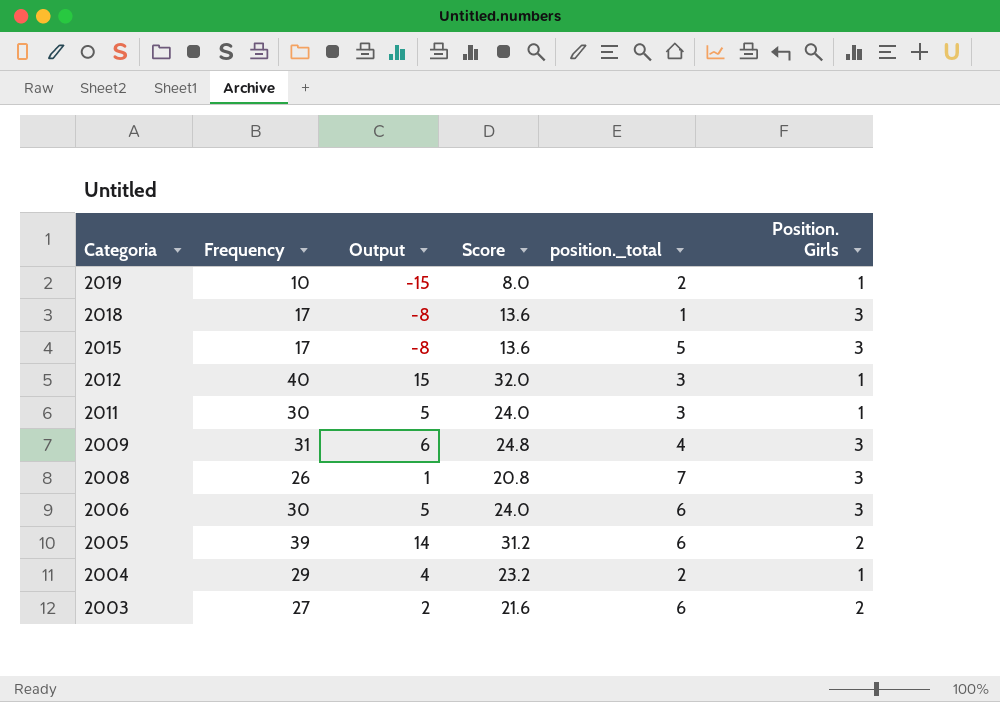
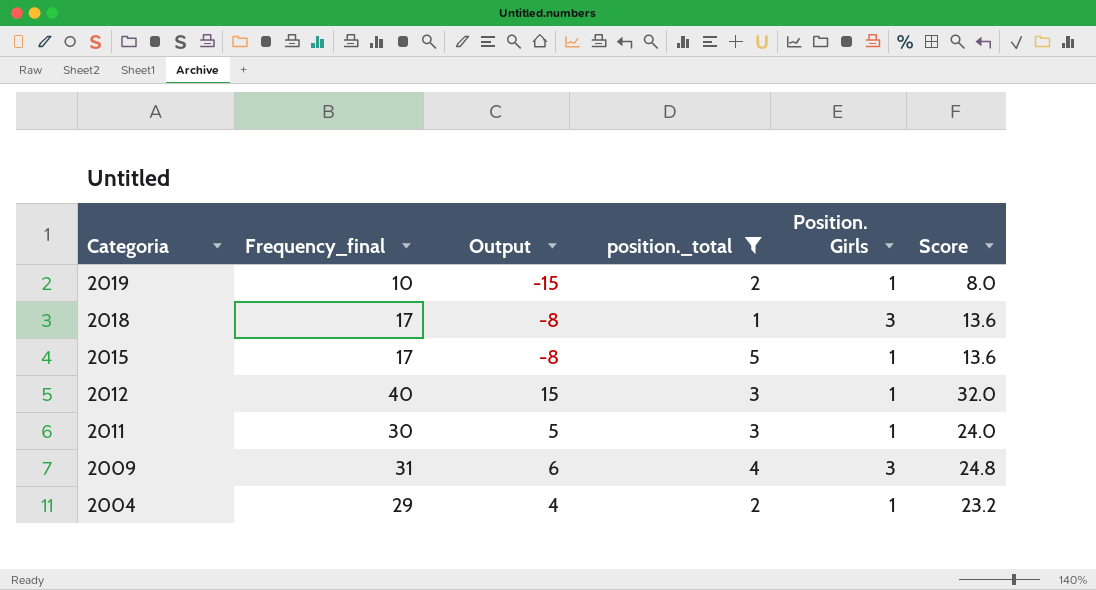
filter: none -> position._total <= 5
column name: Frequency -> Frequency_final
column Score | position: 4 -> 6
2015 | Position. Girls: 3 -> 1

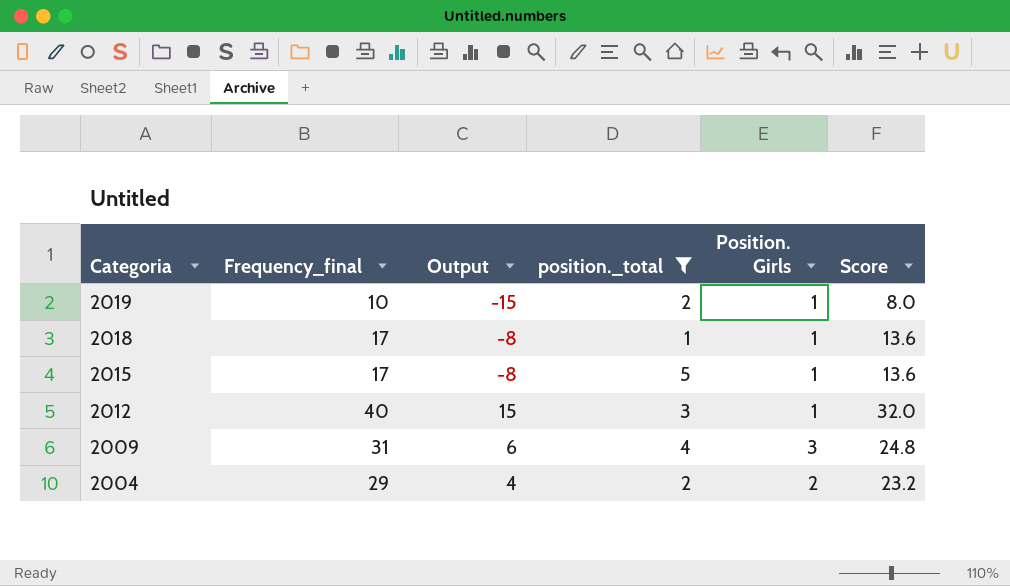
row 2011: 30 | 5 | 3 | 1 | 24.0 -> none
2018 | Position. Girls: 3 -> 1
2004 | Position. Girls: 1 -> 2

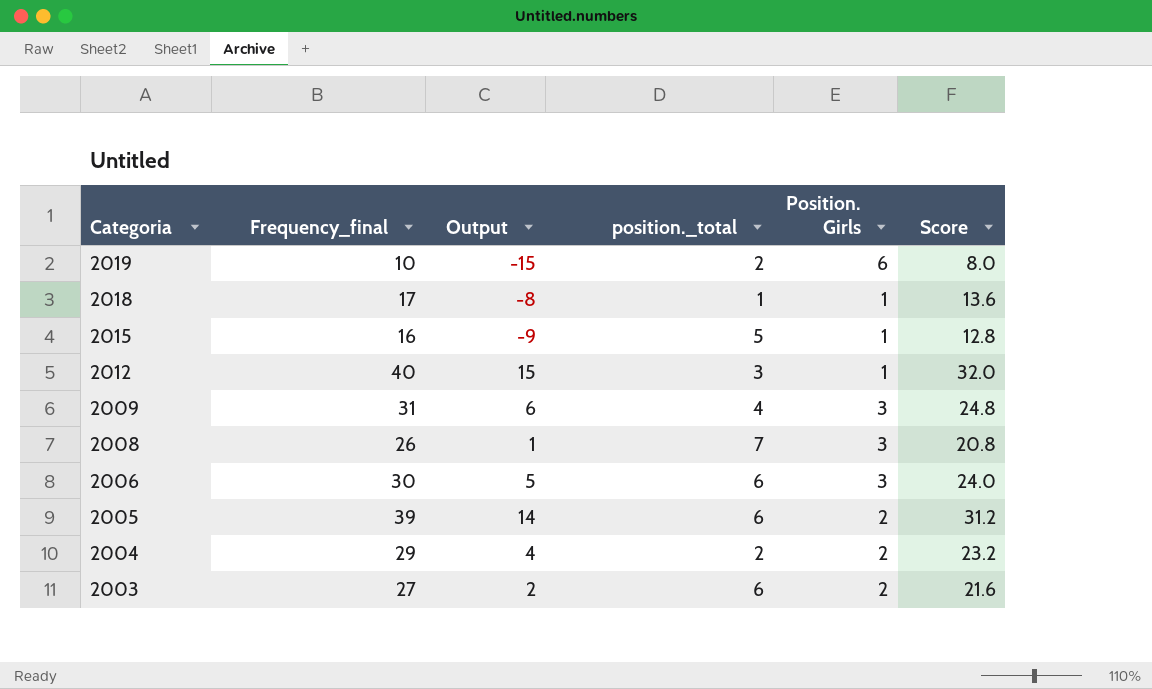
filter: position._total <= 5 -> none
2019 | Position. Girls: 1 -> 6
2015 | Frequency_final: 17 -> 16
2015 | Output: -8 -> -9
2015 | Score: 13.6 -> 12.8

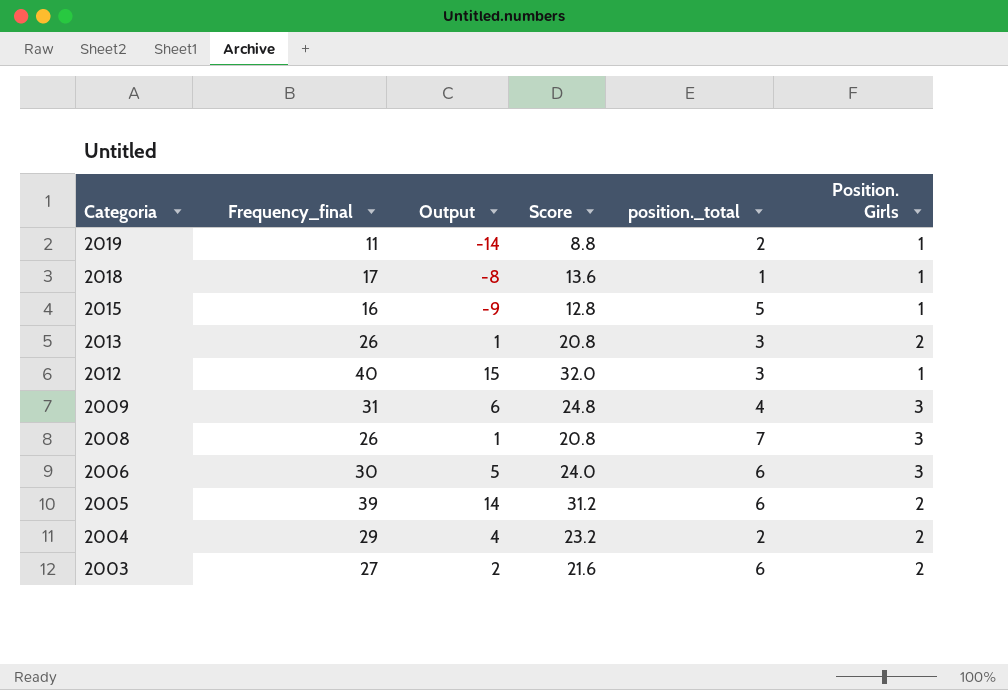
column Score | position: 6 -> 4
2019 | Frequency_final: 10 -> 11
2019 | Output: -15 -> -14
2019 | Score: 8.0 -> 8.8
2019 | Position. Girls: 6 -> 1
row 2013: none -> 26 | 1 | 20.8 | 3 | 2

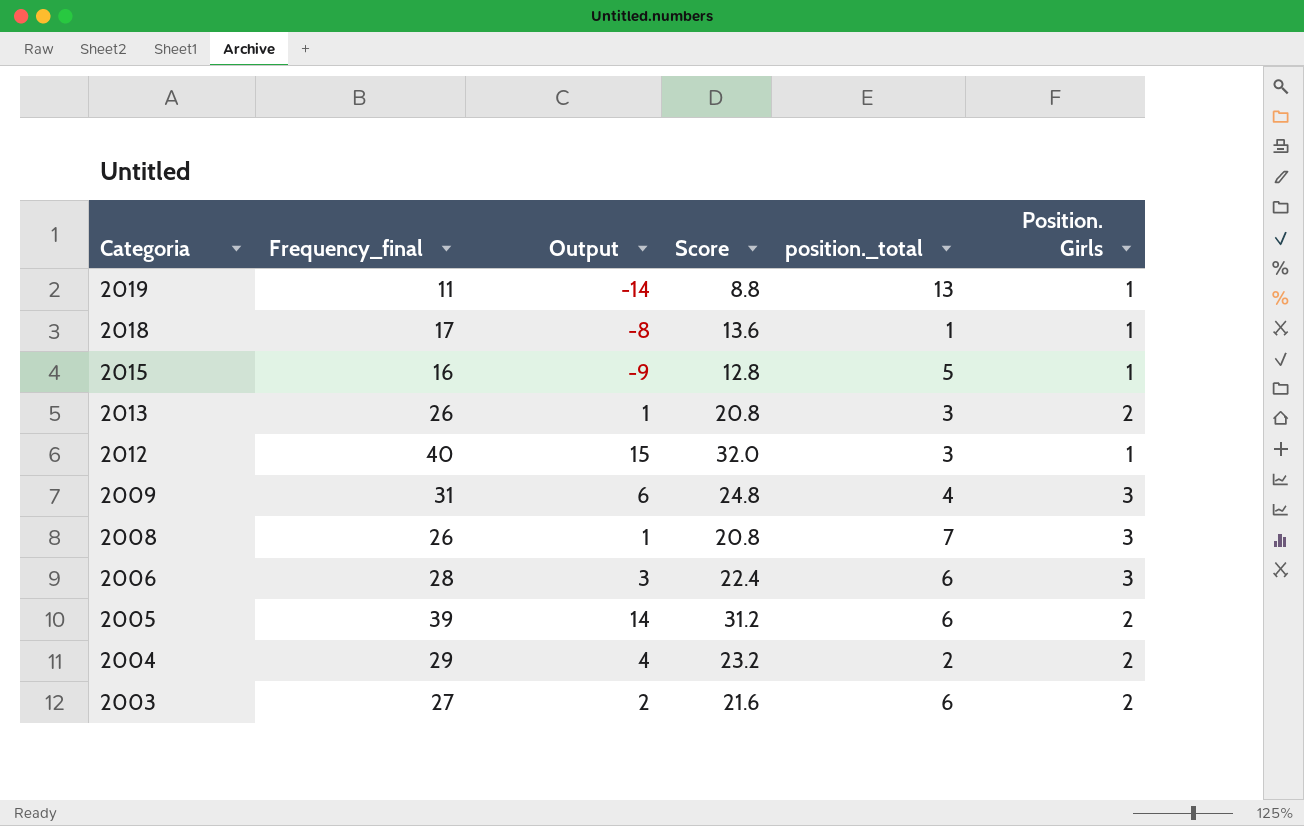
2019 | position._total: 2 -> 13
2006 | Frequency_final: 30 -> 28
2006 | Output: 5 -> 3
2006 | Score: 24.0 -> 22.4

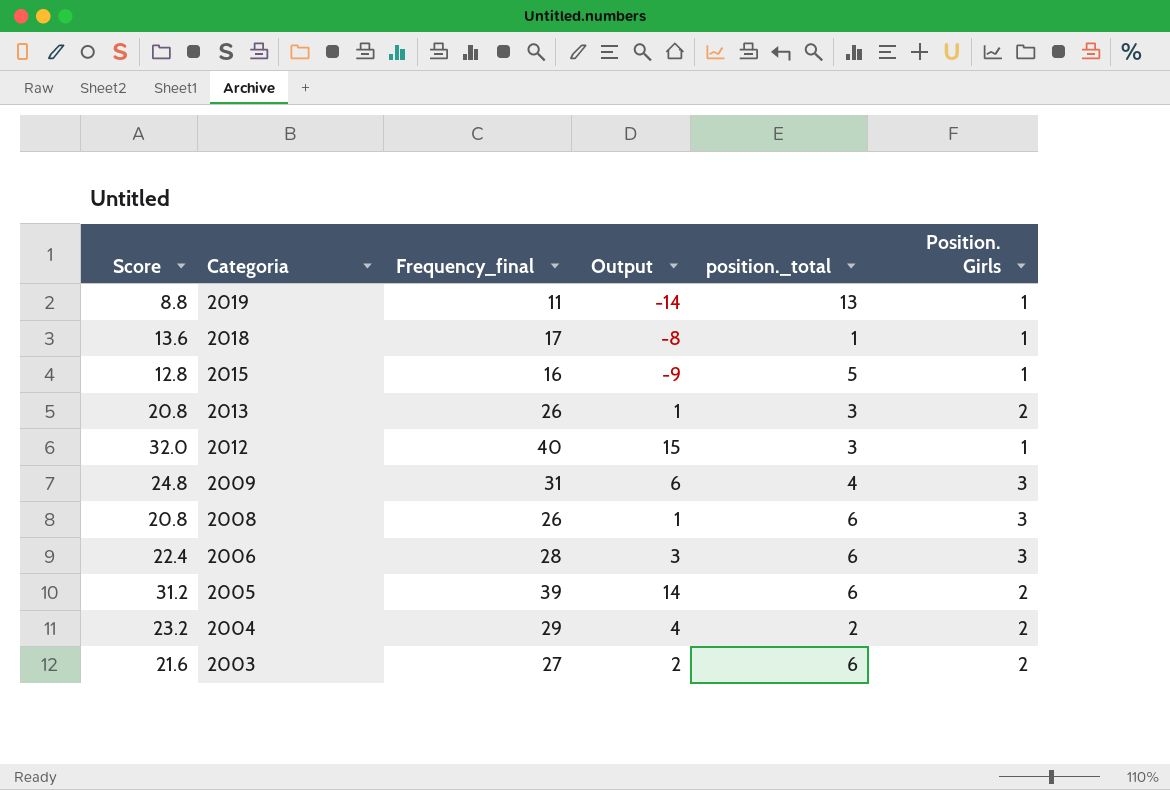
column Score | position: 4 -> 1
2008 | position._total: 7 -> 6

